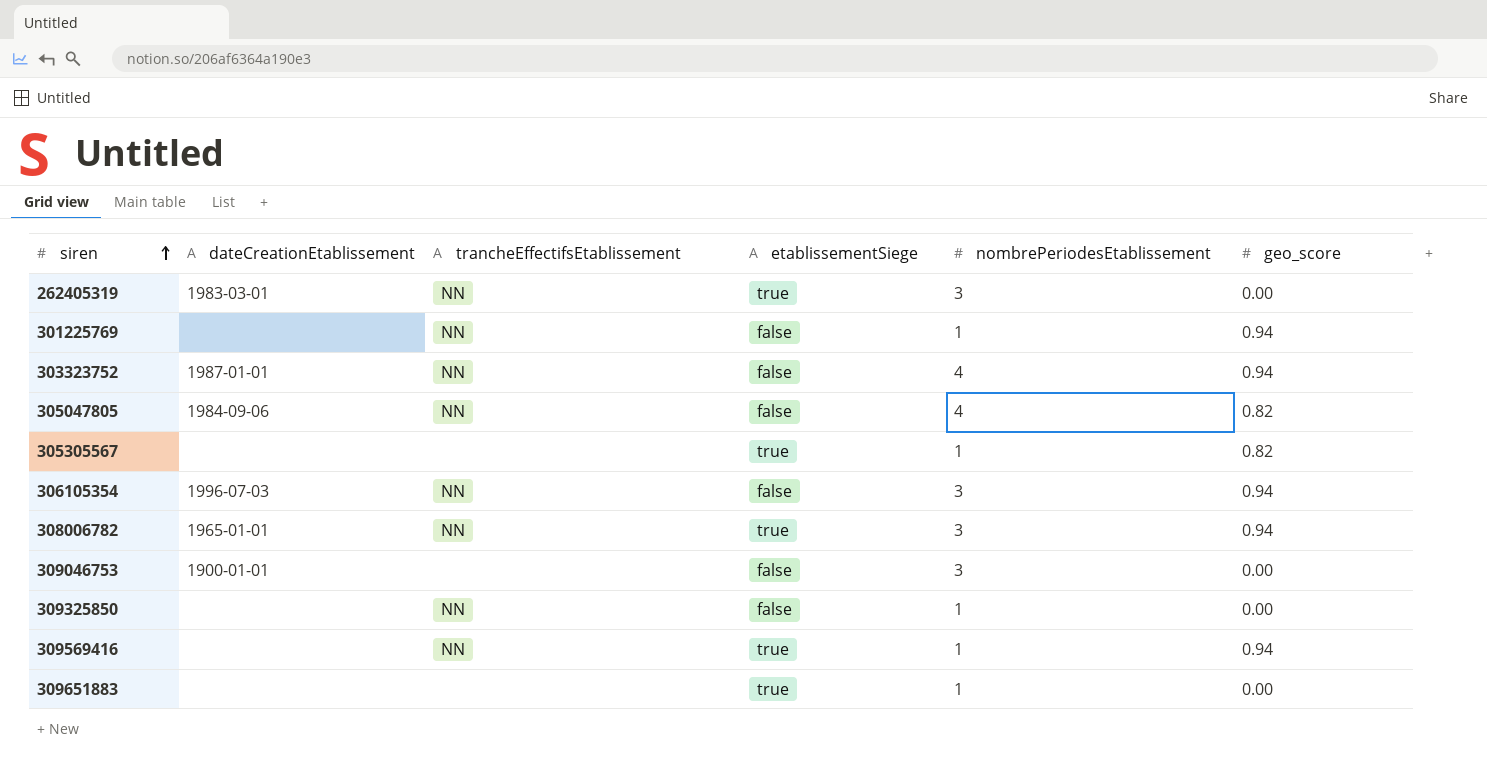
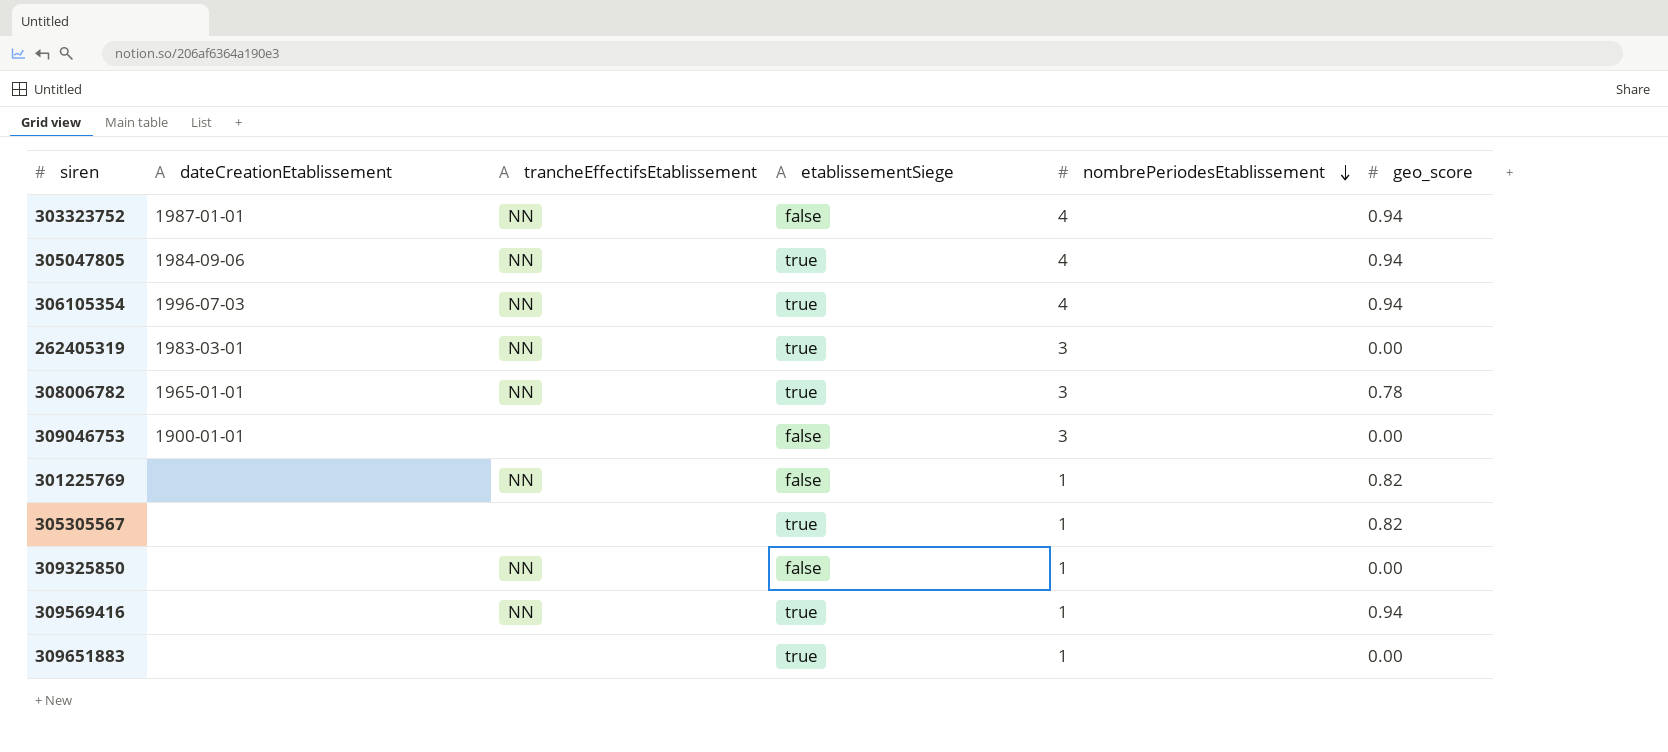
row order: siren ascending -> nombrePeriodesEtablissement descending
305047805 | etablissementSiege: false -> true
305047805 | geo_score: 0.82 -> 0.94
306105354 | etablissementSiege: false -> true
306105354 | nombrePeriodesEtablissement: 3 -> 4
308006782 | geo_score: 0.94 -> 0.78
301225769 | geo_score: 0.94 -> 0.82

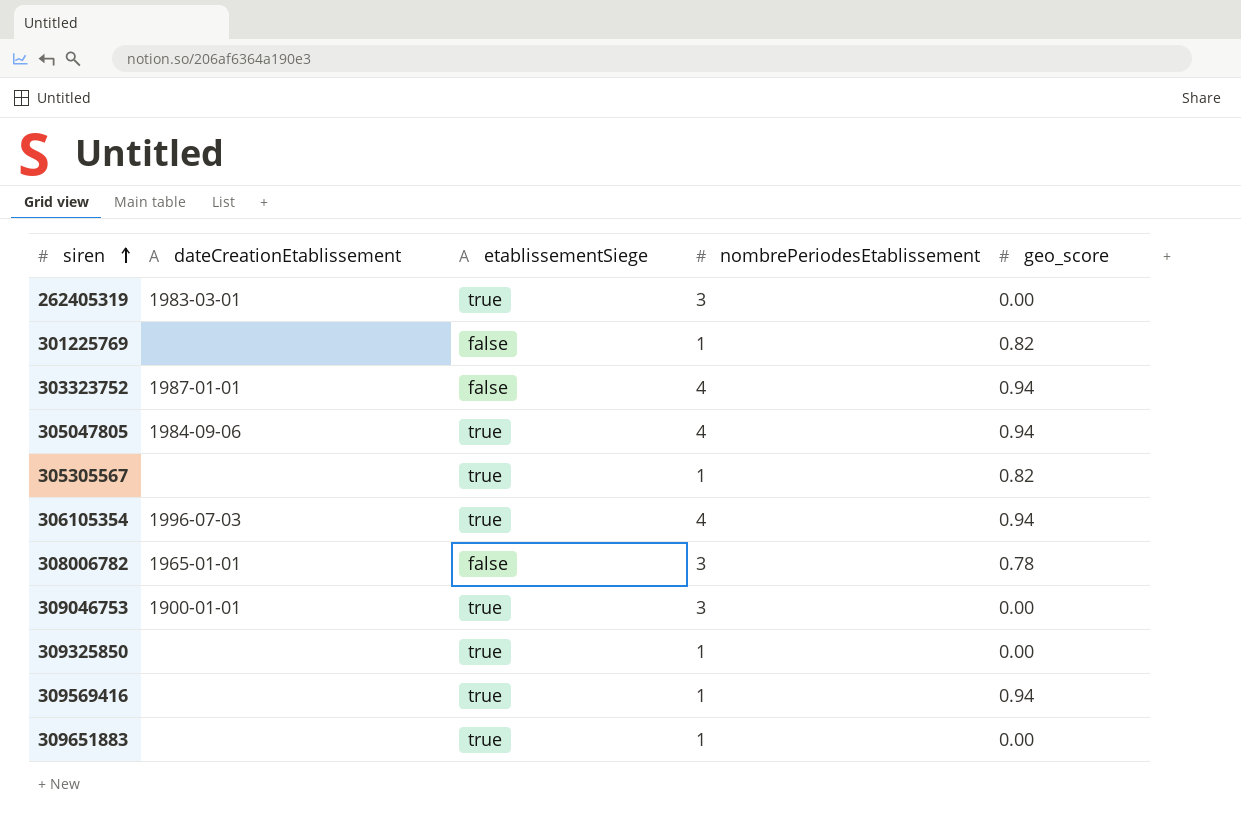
row order: nombrePeriodesEtablissement descending -> siren ascending
column trancheEffectifsEtablissement | position: 3 -> none
308006782 | etablissementSiege: true -> false
309046753 | etablissementSiege: false -> true
309325850 | etablissementSiege: false -> true

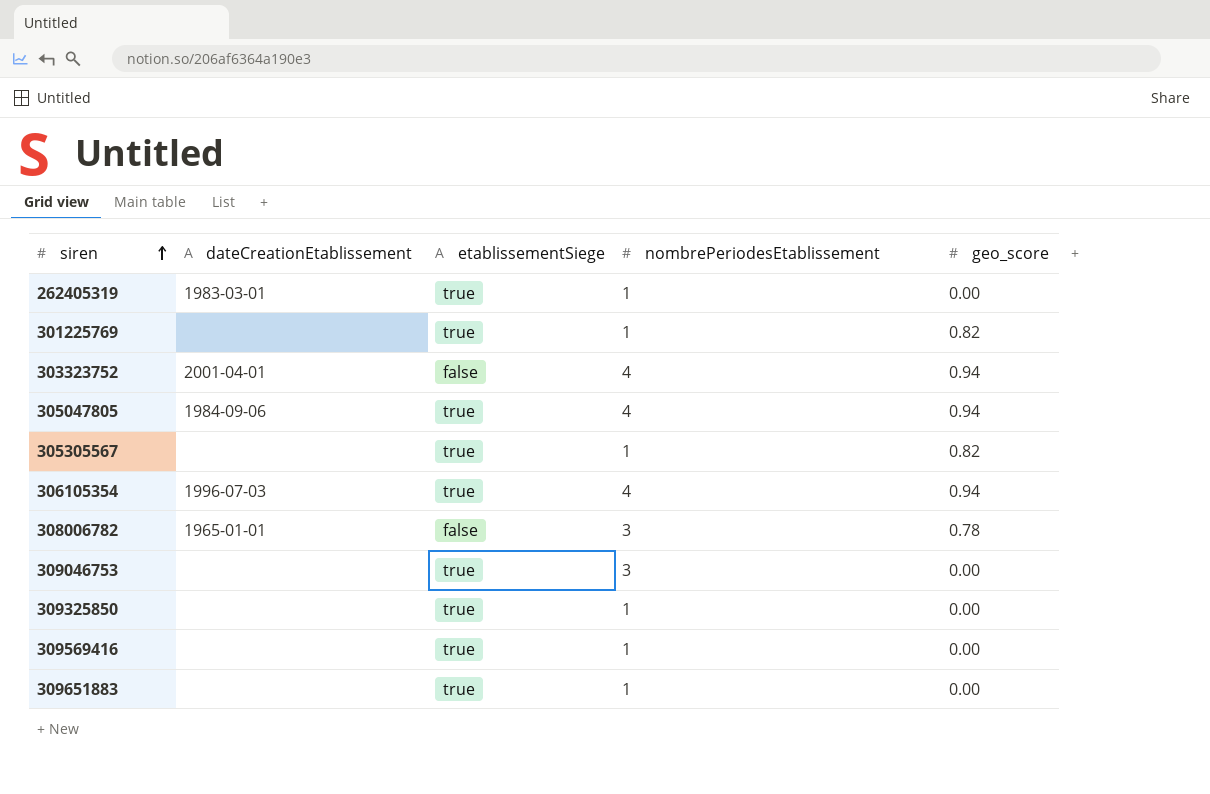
262405319 | nombrePeriodesEtablissement: 3 -> 1
301225769 | etablissementSiege: false -> true
303323752 | dateCreationEtablissement: 1987-01-01 -> 2001-04-01
309046753 | dateCreationEtablissement: 1900-01-01 -> none
309569416 | geo_score: 0.94 -> 0.00

